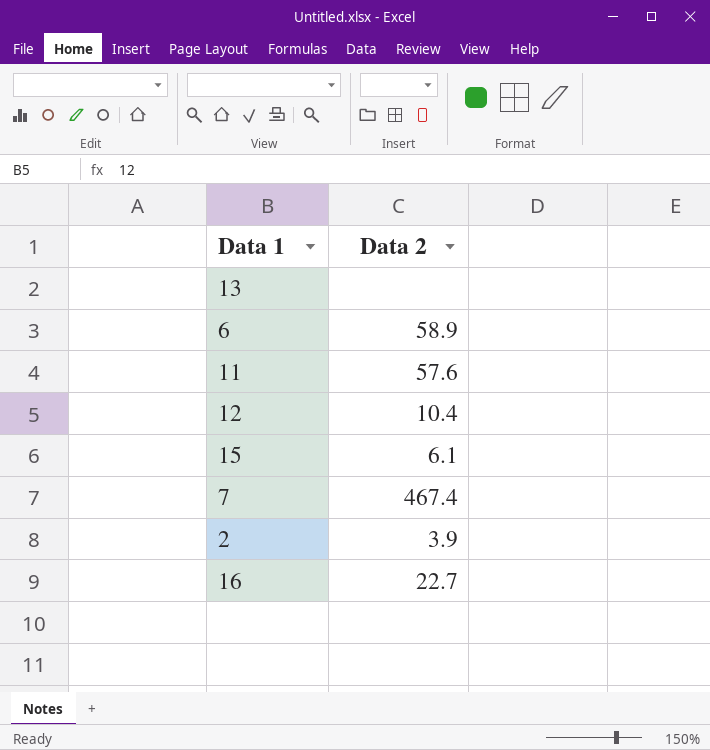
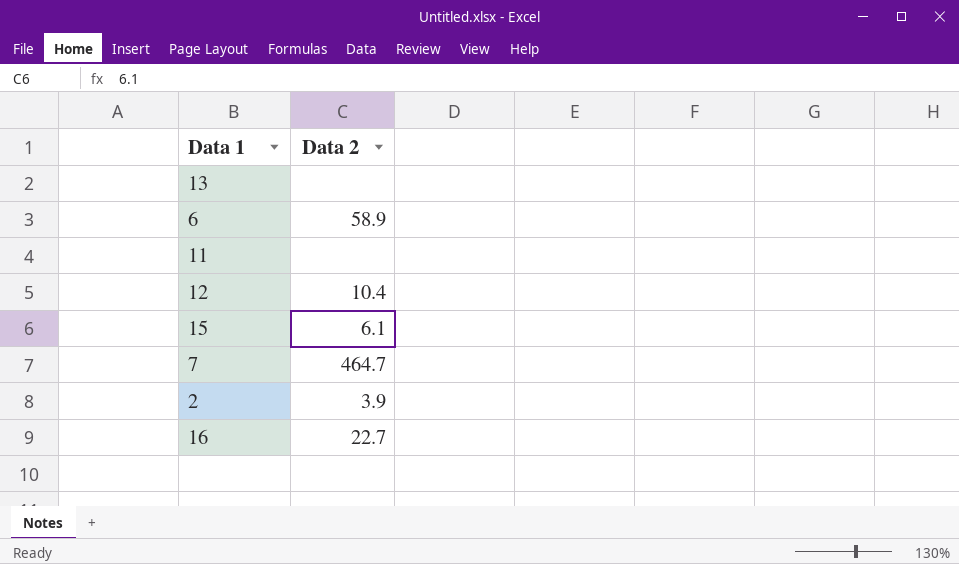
11 | Data 2: 57.6 -> none
7 | Data 2: 467.4 -> 464.7

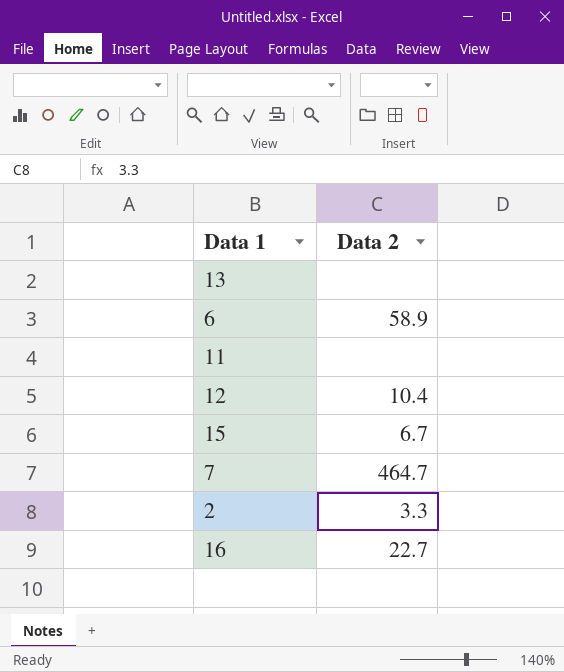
15 | Data 2: 6.1 -> 6.7
2 | Data 2: 3.9 -> 3.3

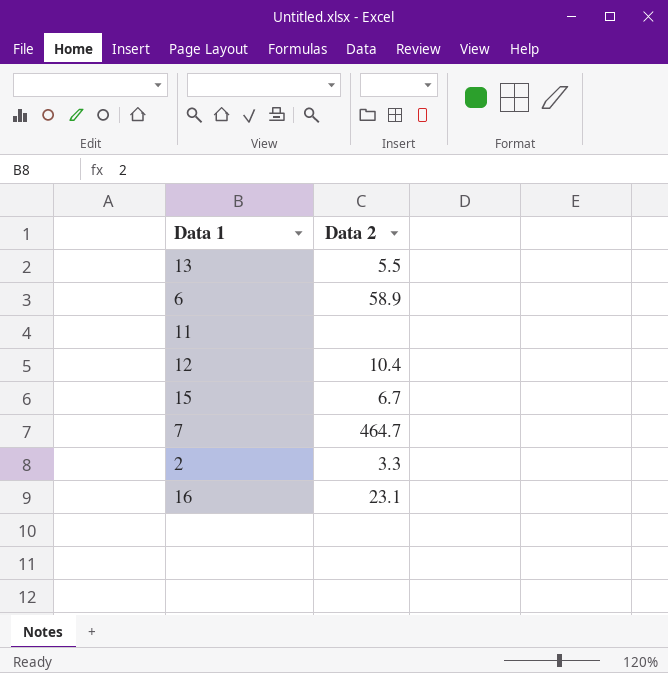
13 | Data 2: none -> 5.5
16 | Data 2: 22.7 -> 23.1

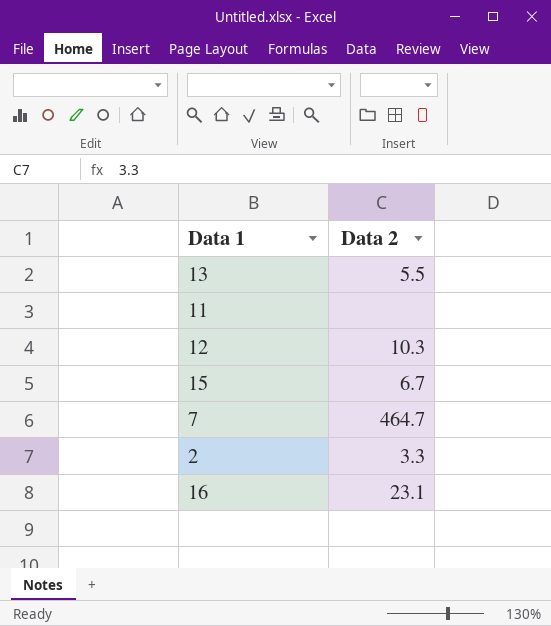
row 6: 58.9 -> none
12 | Data 2: 10.4 -> 10.3

